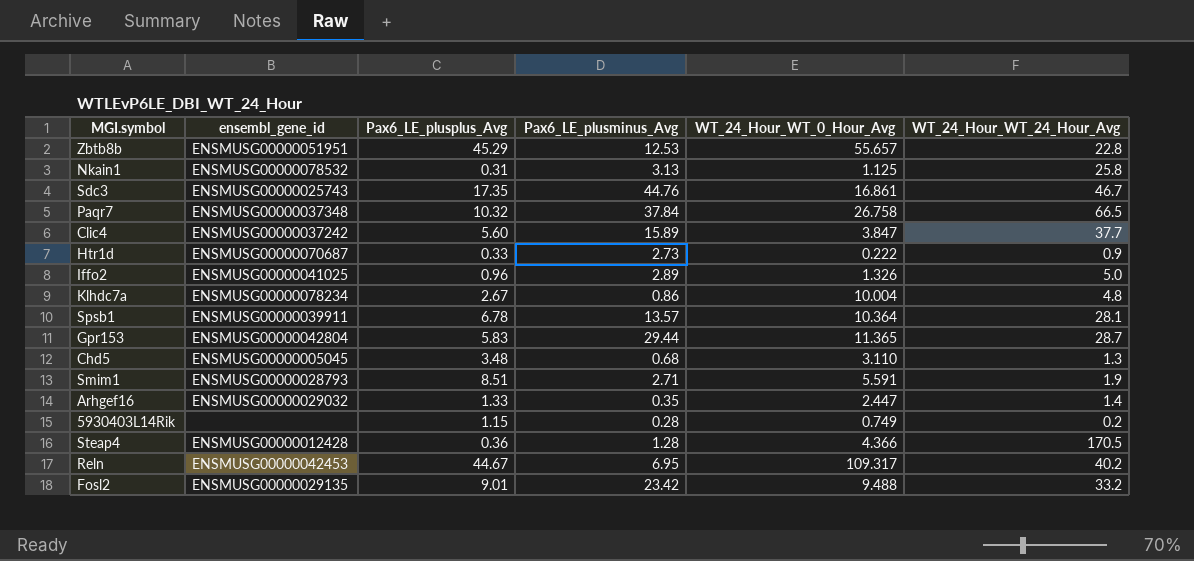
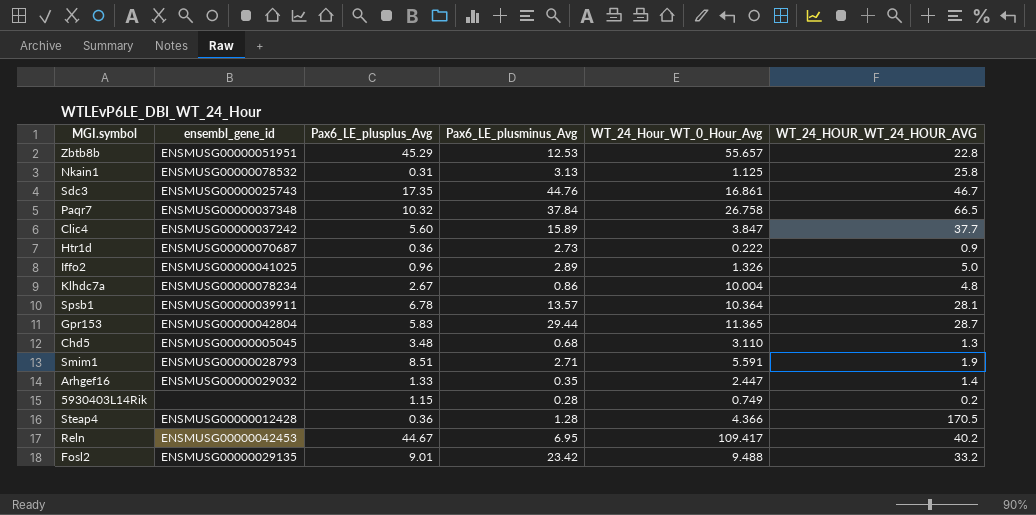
column name: WT_24_Hour_WT_24_Hour_Avg -> WT_24_HOUR_WT_24_HOUR_AVG
Htr1d | Pax6_LE_plusplus_Avg: 0.33 -> 0.36
Reln | WT_24_Hour_WT_0_Hour_Avg: 109.317 -> 109.417

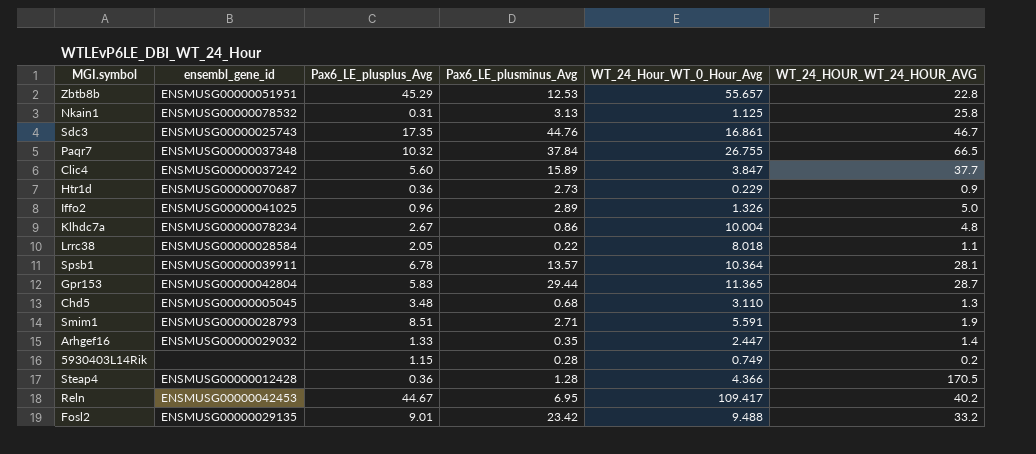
Paqr7 | WT_24_Hour_WT_0_Hour_Avg: 26.758 -> 26.755
Htr1d | WT_24_Hour_WT_0_Hour_Avg: 0.222 -> 0.229
row Lrrc38: none -> ENSMUSG00000028584 | 2.05 | 0.22 | 8.018 | 1.1

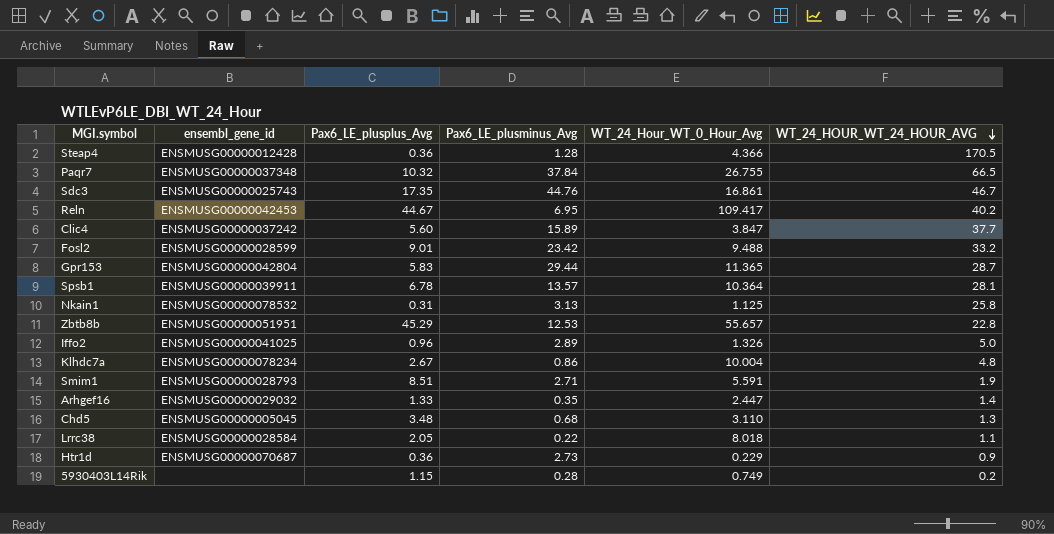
row order: none -> WT_24_HOUR_WT_24_HOUR_AVG descending
Fosl2 | ensembl_gene_id: ENSMUSG00000029135 -> ENSMUSG00000028599

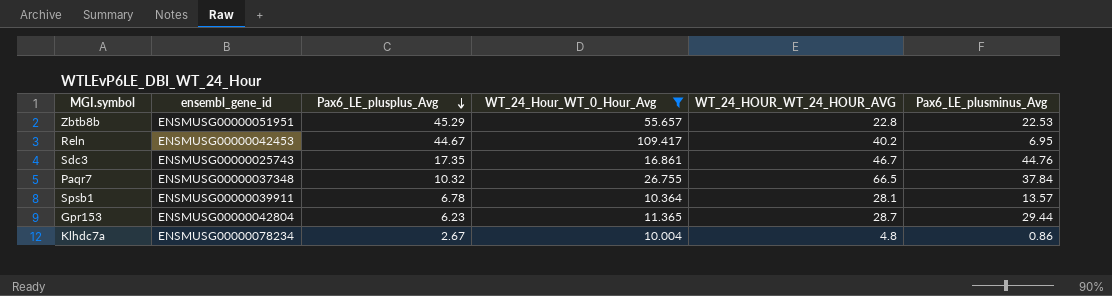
filter: none -> WT_24_Hour_WT_0_Hour_Avg >= 10.004
row order: WT_24_HOUR_WT_24_HOUR_AVG descending -> Pax6_LE_plusplus_Avg descending
column Pax6_LE_plusminus_Avg | position: 4 -> 6
Zbtb8b | Pax6_LE_plusminus_Avg: 12.53 -> 22.53
Gpr153 | Pax6_LE_plusplus_Avg: 5.83 -> 6.23

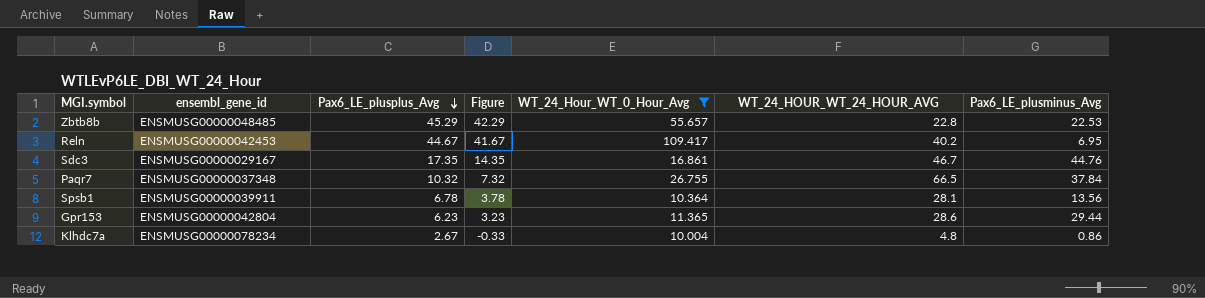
column Figure | formula: none -> [Pax6_LE_plusplus_Avg] - 3
Zbtb8b | ensembl_gene_id: ENSMUSG00000051951 -> ENSMUSG00000048485
Sdc3 | ensembl_gene_id: ENSMUSG00000025743 -> ENSMUSG00000029167
Spsb1 | Pax6_LE_plusminus_Avg: 13.57 -> 13.56
Gpr153 | WT_24_HOUR_WT_24_HOUR_AVG: 28.7 -> 28.6

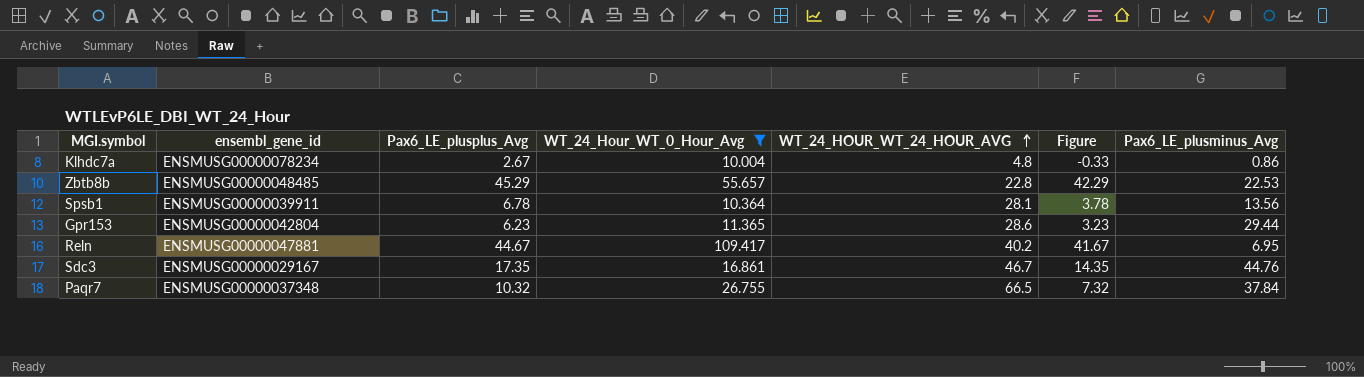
row order: Pax6_LE_plusplus_Avg descending -> WT_24_HOUR_WT_24_HOUR_AVG ascending
column Figure | position: 4 -> 6
Reln | ensembl_gene_id: ENSMUSG00000042453 -> ENSMUSG00000047881

